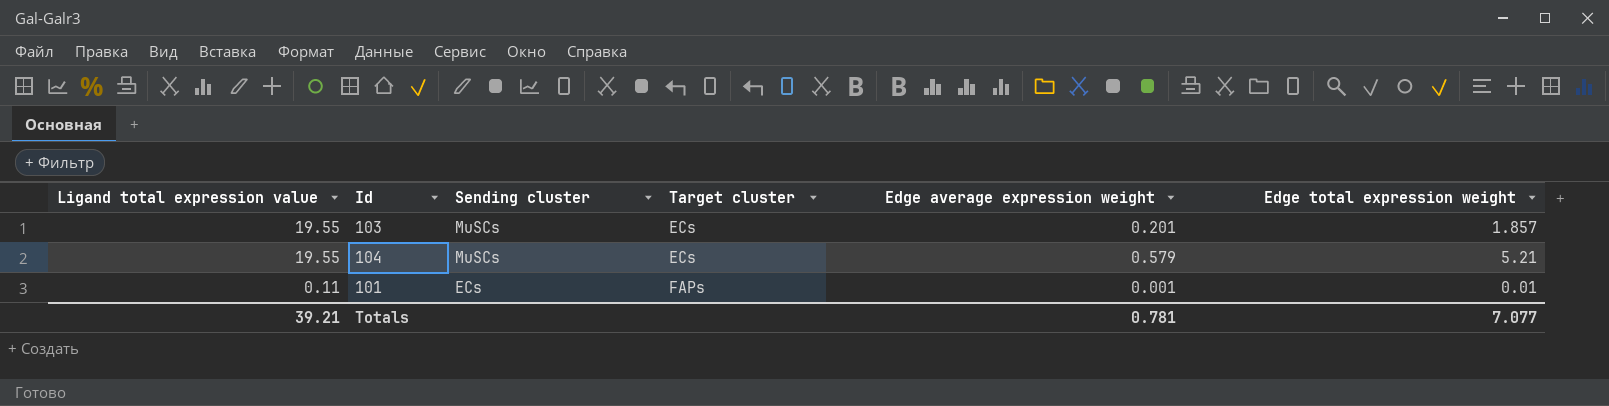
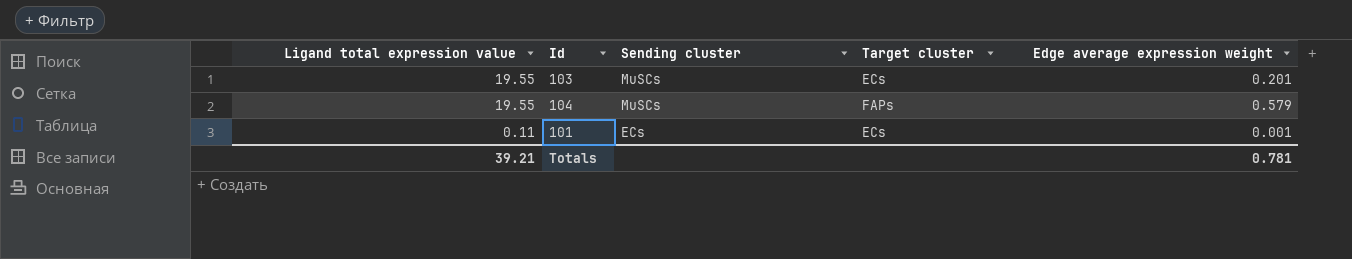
column Edge total expression weight | position: 6 -> none
104 | Target cluster: ECs -> FAPs
101 | Target cluster: FAPs -> ECs

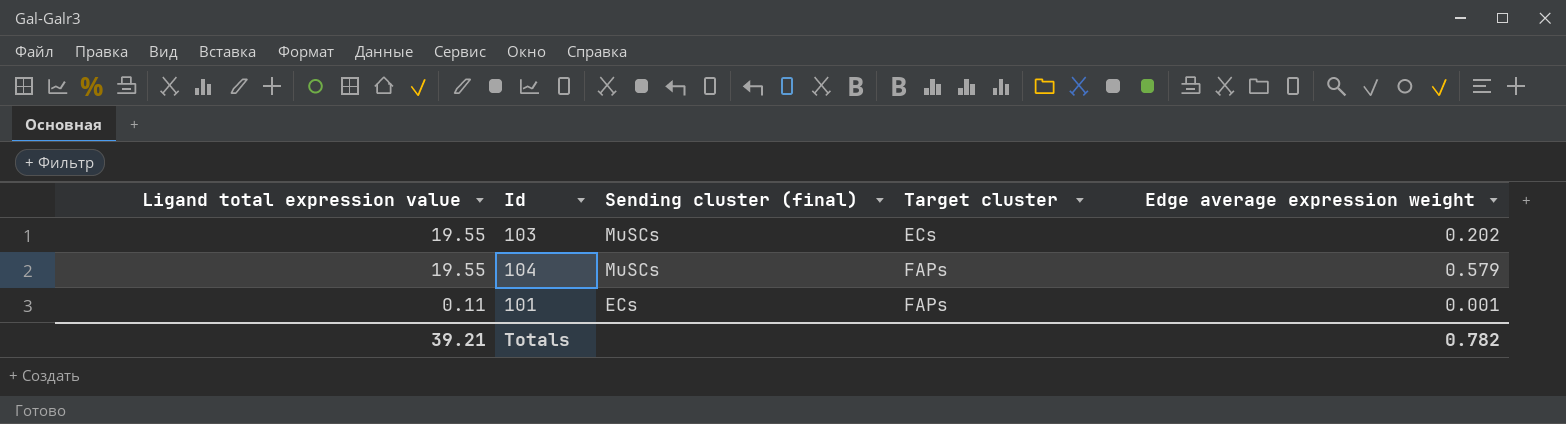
column name: Sending cluster -> Sending cluster (final)
103 | Edge average expression weight: 0.201 -> 0.202
101 | Target cluster: ECs -> FAPs
Totals | Edge average expression weight: 0.781 -> 0.782

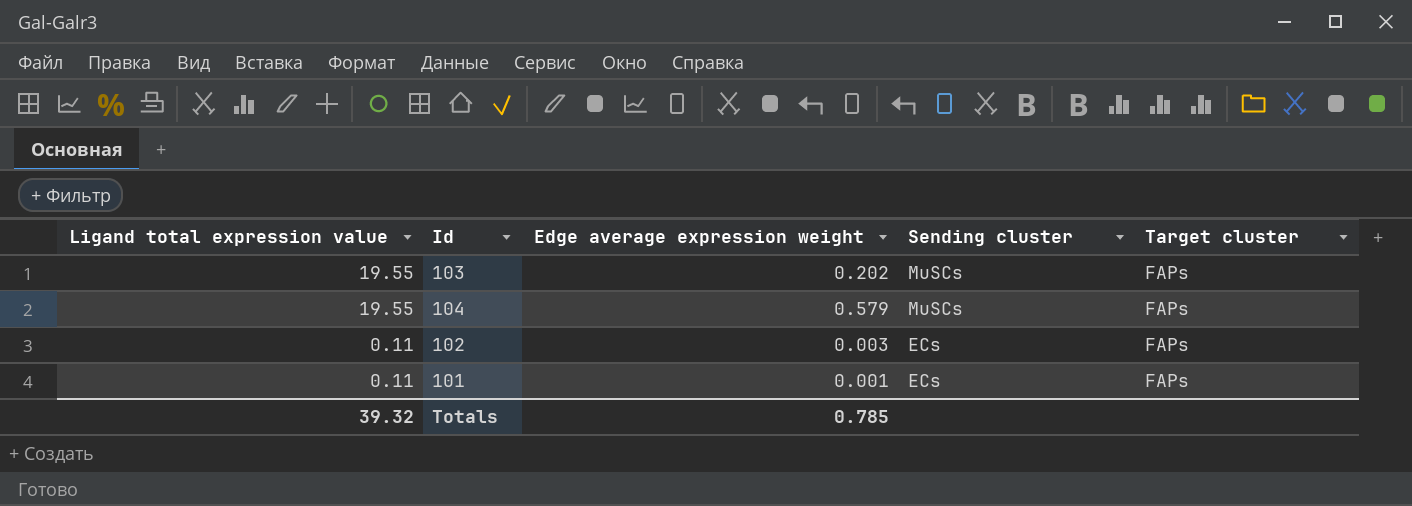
column Edge average expression weight | position: 5 -> 3
column name: Sending cluster (final) -> Sending cluster
103 | Target cluster: ECs -> FAPs
row 102: none -> 0.11 | 0.003 | ECs | FAPs
Totals | Ligand total expression value: 39.21 -> 39.32
Totals | Edge average expression weight: 0.782 -> 0.785

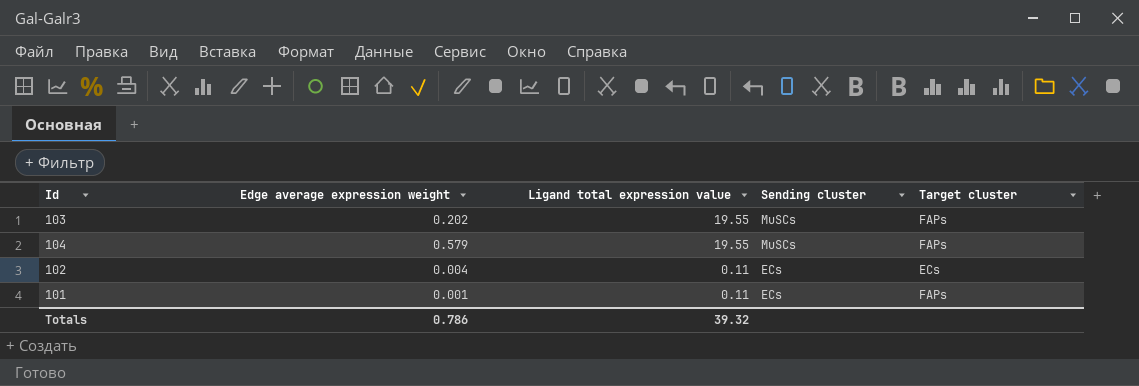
column Ligand total expression value | position: 1 -> 3
102 | Edge average expression weight: 0.003 -> 0.004
102 | Target cluster: FAPs -> ECs
Totals | Edge average expression weight: 0.785 -> 0.786

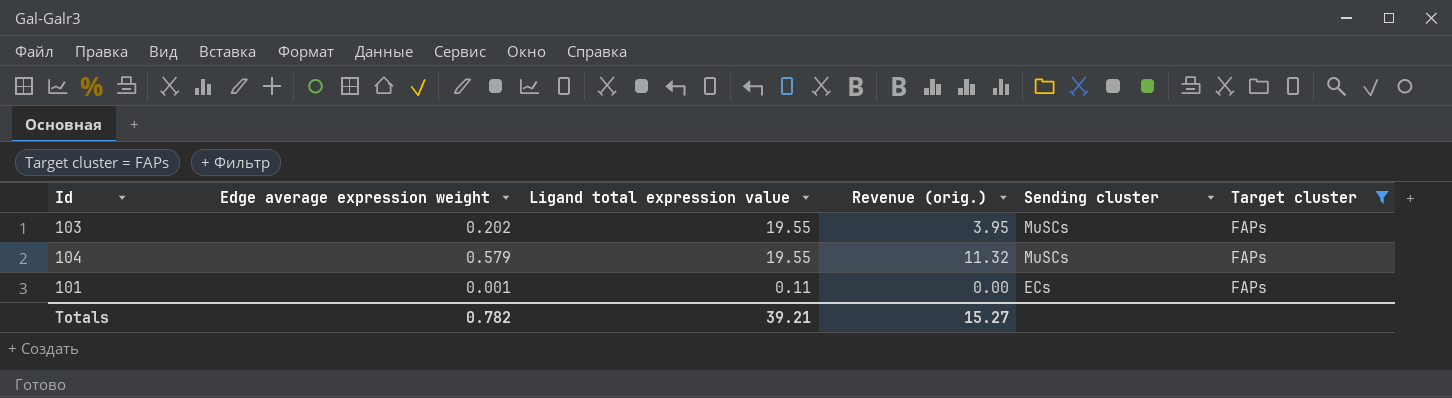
filter: none -> Target cluster = FAPs
column Revenue (orig.) | formula: none -> [Edge average expression weight] * [Ligand total expression value]
Totals | Edge average expression weight: 0.786 -> 0.782
Totals | Ligand total expression value: 39.32 -> 39.21

